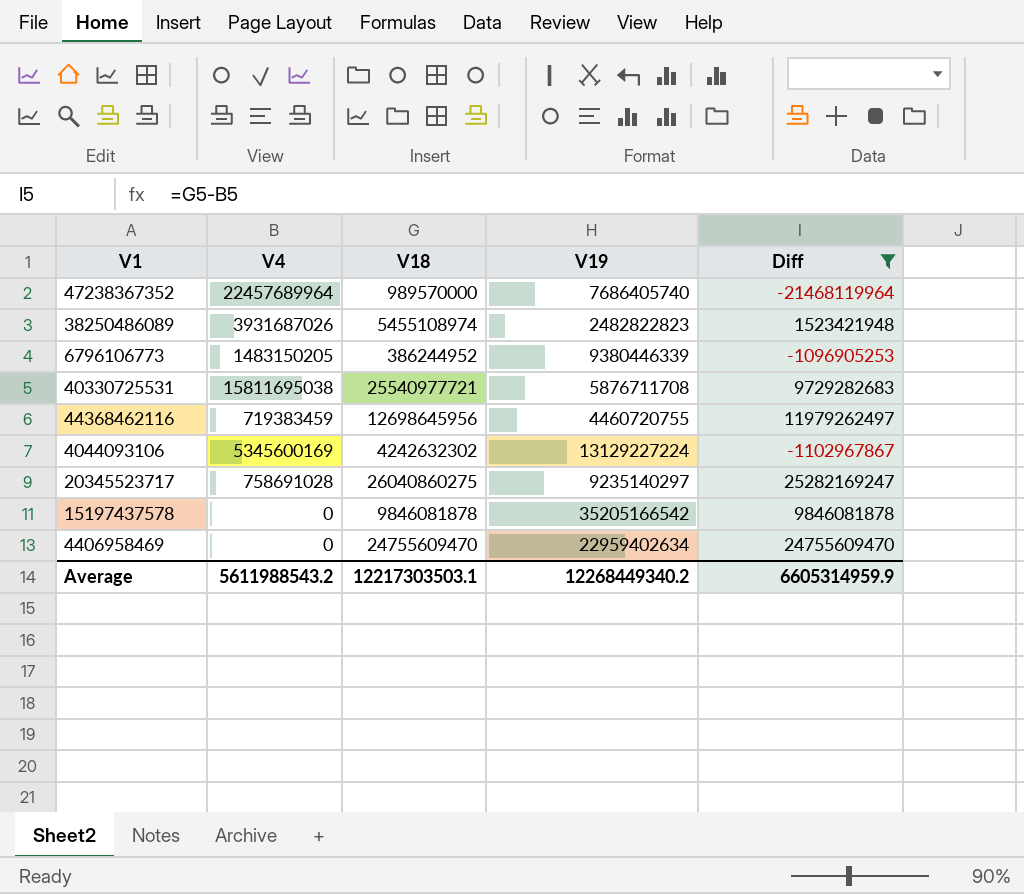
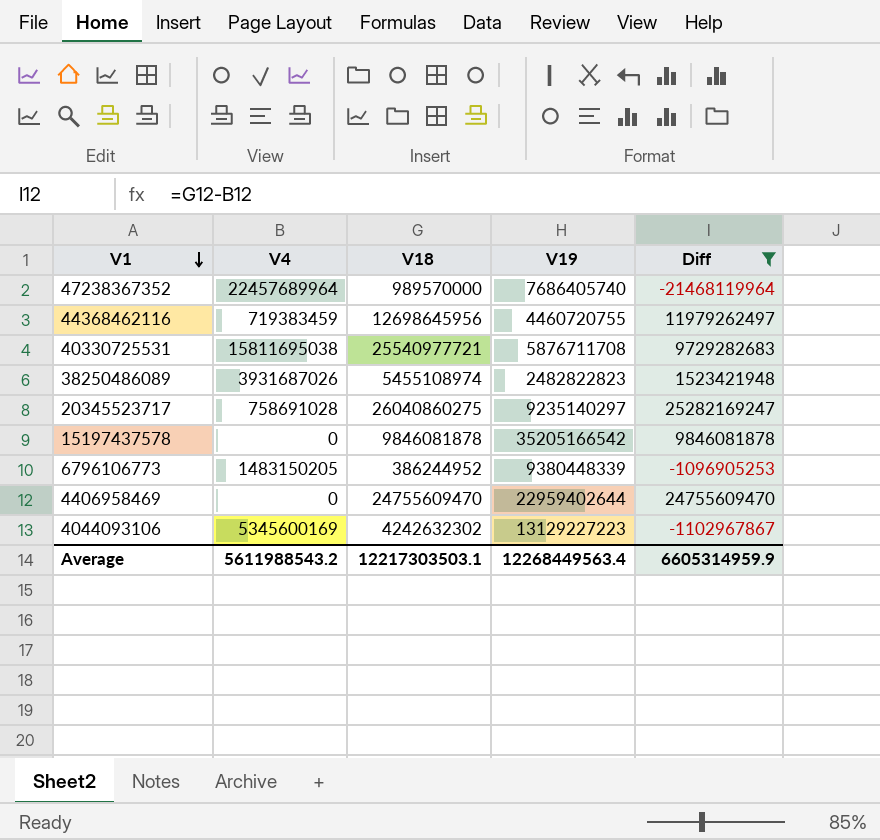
row order: none -> V1 descending
6796106773 | V19: 9380446339 -> 9380448339
4406958469 | V19: 22959402634 -> 22959402644
4044093106 | V19: 13129227224 -> 13129227223
Average | V19: 12268449340.2 -> 12268449563.4

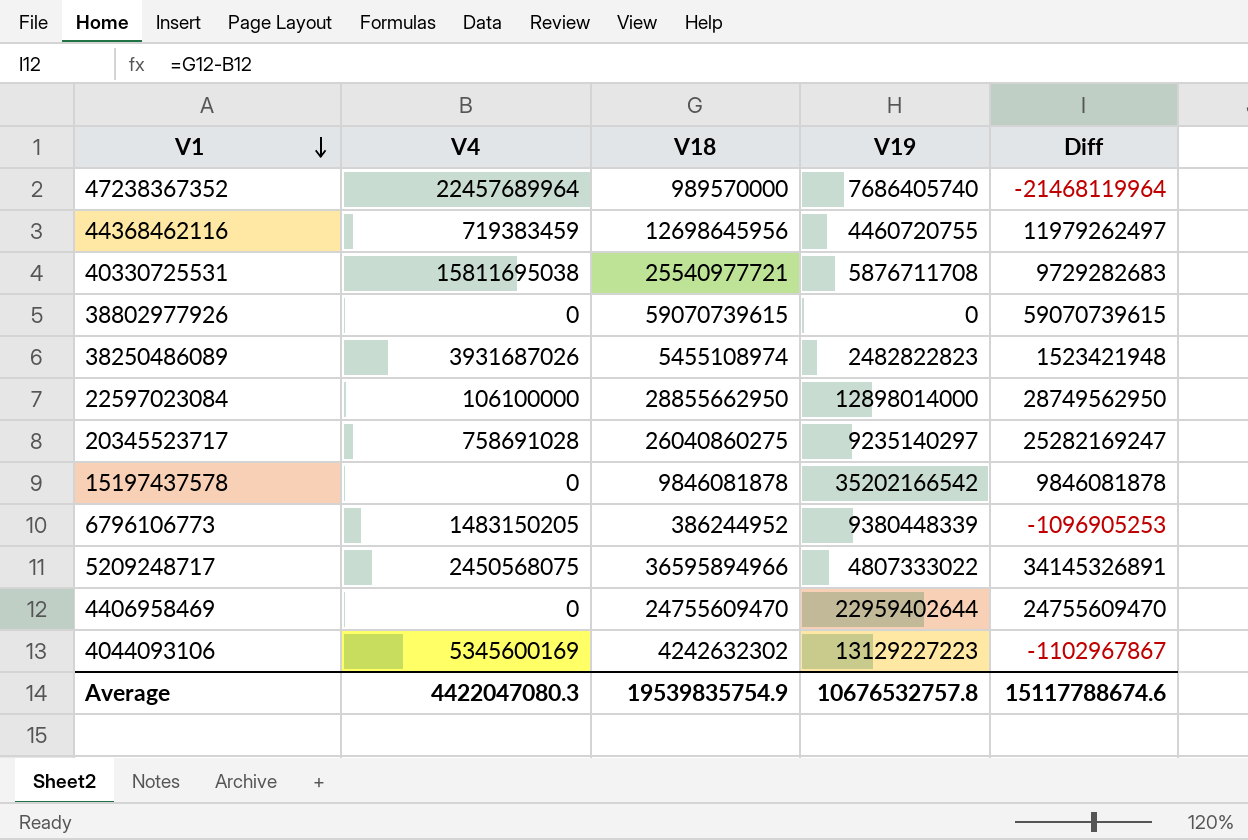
filter: Diff <= 25282169247 -> none
15197437578 | V19: 35205166542 -> 35202166542
Average | V4: 5611988543.2 -> 4422047080.3
Average | V18: 12217303503.1 -> 19539835754.9
Average | V19: 12268449563.4 -> 10676532757.8
Average | Diff: 6605314959.9 -> 15117788674.6

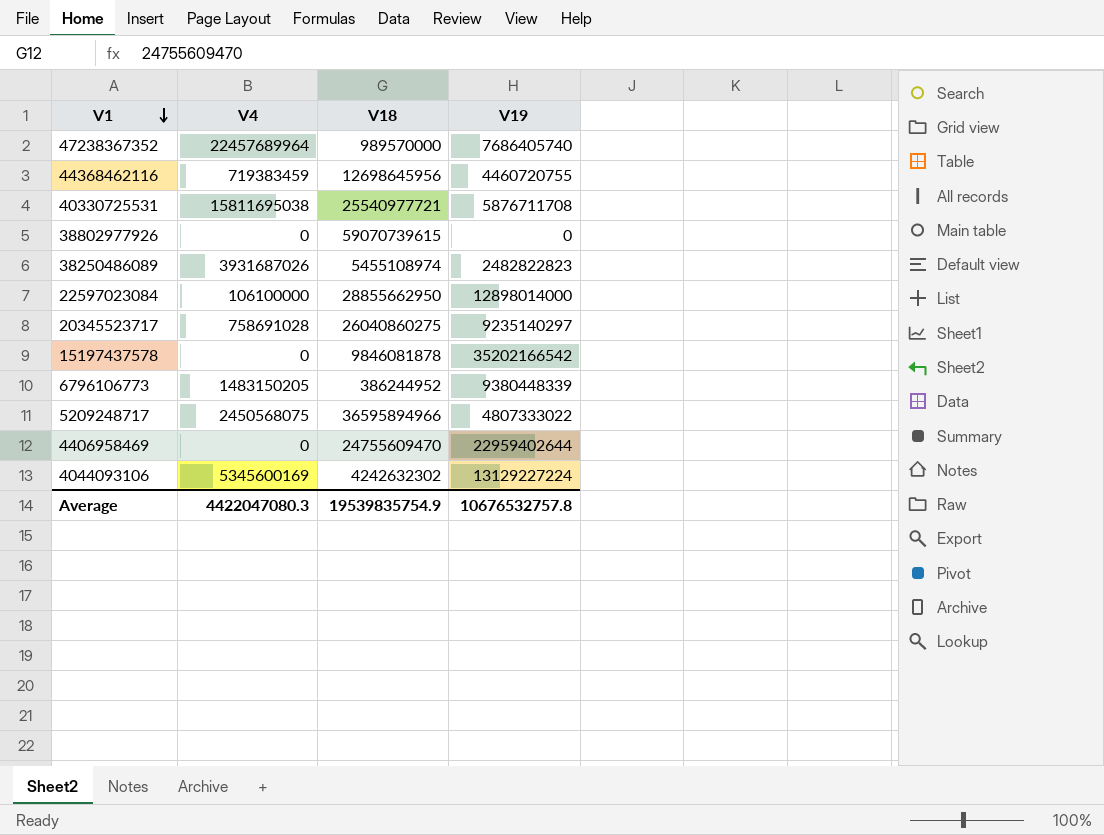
column Diff | formula: [V18] - [V4] -> none
4044093106 | V19: 13129227223 -> 13129227224

